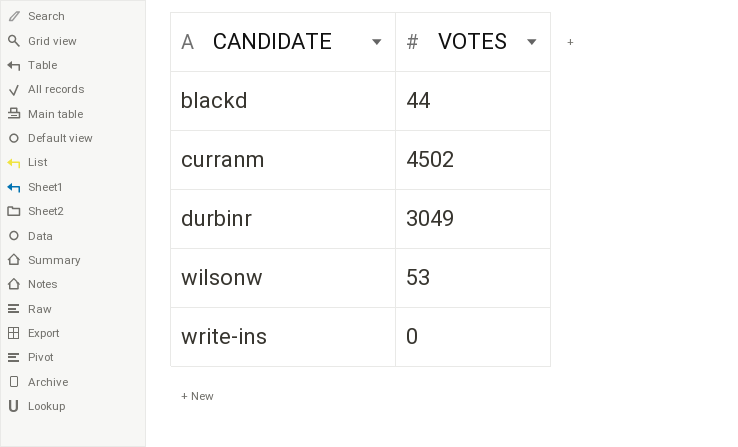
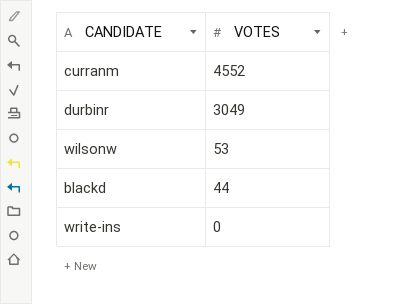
row order: CANDIDATE ascending -> VOTES descending
curranm | VOTES: 4502 -> 4552

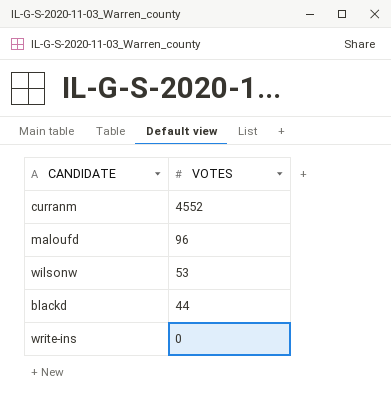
row durbinr: 3049 -> none
row maloufd: none -> 96

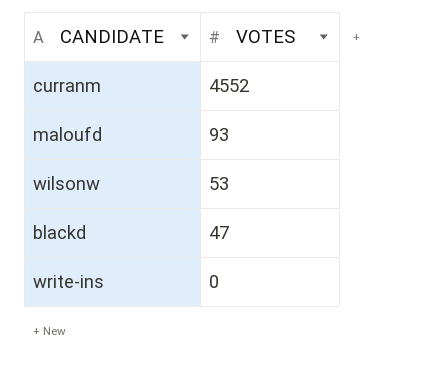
maloufd | VOTES: 96 -> 93
blackd | VOTES: 44 -> 47

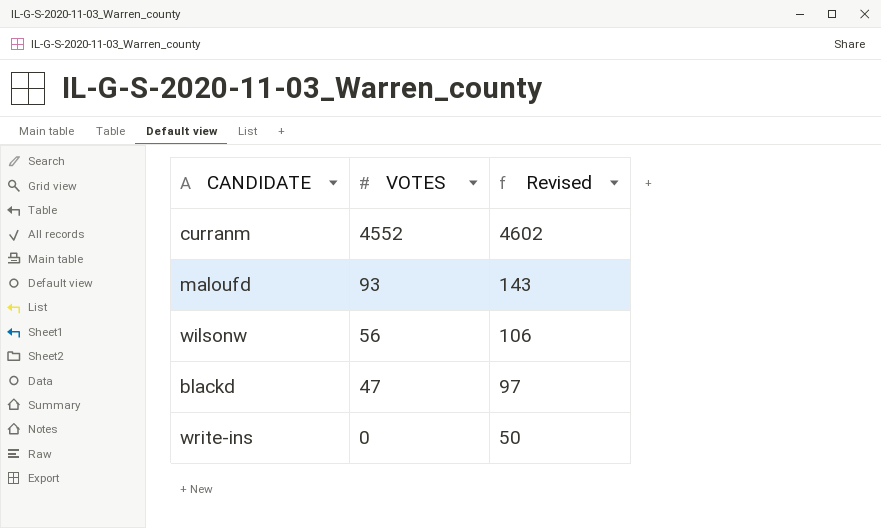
column Revised | formula: none -> [VOTES] + 50
wilsonw | VOTES: 53 -> 56

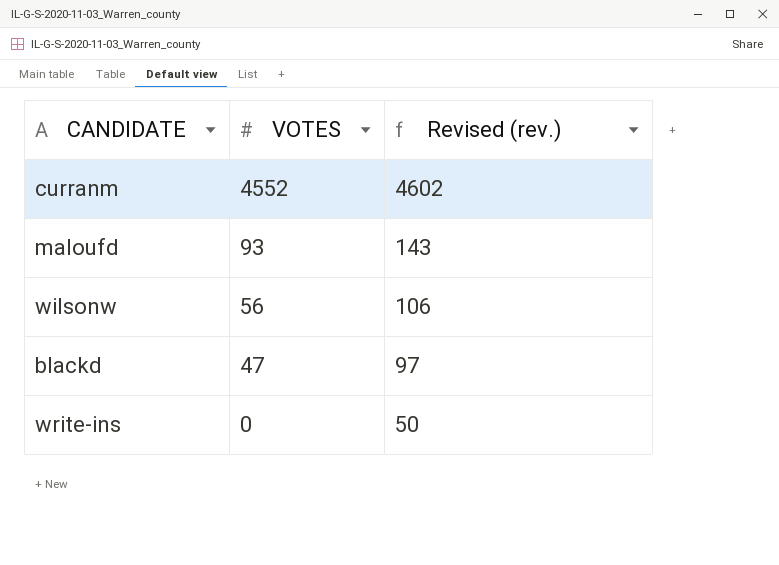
column name: Revised -> Revised (rev.)

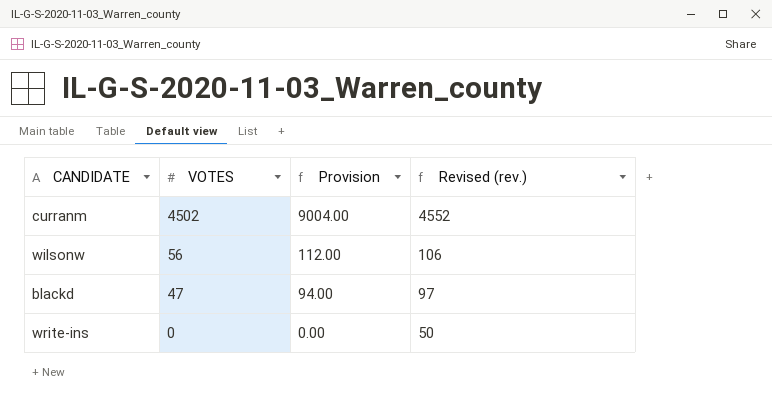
column Provision | formula: none -> [VOTES] * 2
row maloufd: 93 | 143 -> none
curranm | VOTES: 4552 -> 4502
curranm | Revised (rev.): 4602 -> 4552

